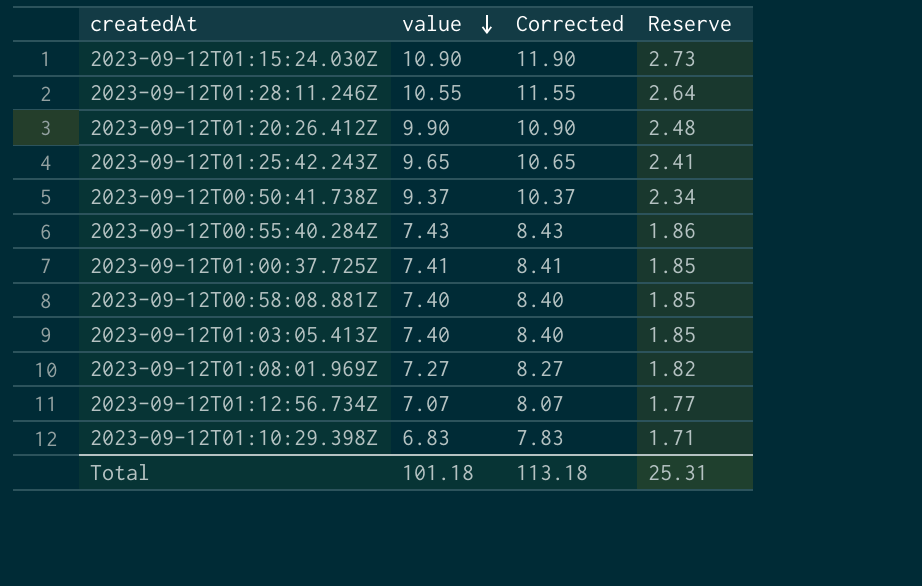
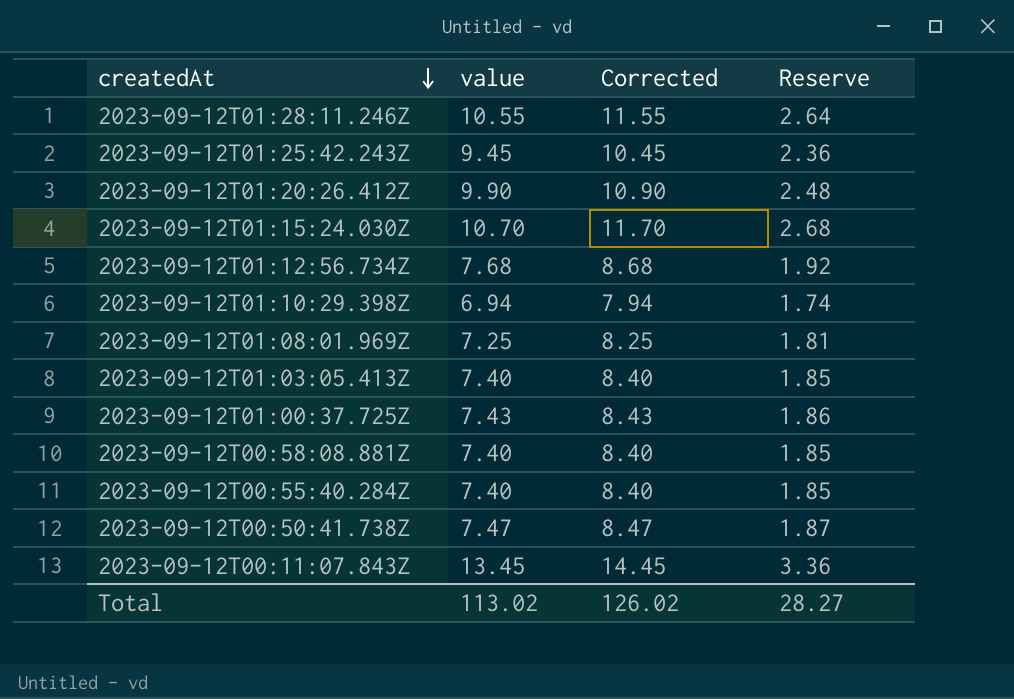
row order: value descending -> createdAt descending
2023-09-12T01:25:42.243Z | value: 9.65 -> 9.45
2023-09-12T01:25:42.243Z | Corrected: 10.65 -> 10.45
2023-09-12T01:25:42.243Z | Reserve: 2.41 -> 2.36
2023-09-12T01:15:24.030Z | value: 10.90 -> 10.70
2023-09-12T01:15:24.030Z | Corrected: 11.90 -> 11.70
2023-09-12T01:15:24.030Z | Reserve: 2.73 -> 2.68
2023-09-12T01:12:56.734Z | value: 7.07 -> 7.68
2023-09-12T01:12:56.734Z | Corrected: 8.07 -> 8.68
2023-09-12T01:12:56.734Z | Reserve: 1.77 -> 1.92
2023-09-12T01:10:29.398Z | value: 6.83 -> 6.94
2023-09-12T01:10:29.398Z | Corrected: 7.83 -> 7.94
2023-09-12T01:10:29.398Z | Reserve: 1.71 -> 1.74
2023-09-12T01:08:01.969Z | value: 7.27 -> 7.25
2023-09-12T01:08:01.969Z | Corrected: 8.27 -> 8.25
2023-09-12T01:08:01.969Z | Reserve: 1.82 -> 1.81
2023-09-12T01:00:37.725Z | value: 7.41 -> 7.43
2023-09-12T01:00:37.725Z | Corrected: 8.41 -> 8.43
2023-09-12T01:00:37.725Z | Reserve: 1.85 -> 1.86
2023-09-12T00:55:40.284Z | value: 7.43 -> 7.40
2023-09-12T00:55:40.284Z | Corrected: 8.43 -> 8.40
2023-09-12T00:55:40.284Z | Reserve: 1.86 -> 1.85
2023-09-12T00:50:41.738Z | value: 9.37 -> 7.47
2023-09-12T00:50:41.738Z | Corrected: 10.37 -> 8.47
2023-09-12T00:50:41.738Z | Reserve: 2.34 -> 1.87
row 2023-09-12T00:11:07.843Z: none -> 13.45 | 14.45 | 3.36
Total | value: 101.18 -> 113.02
Total | Corrected: 113.18 -> 126.02
Total | Reserve: 25.31 -> 28.27

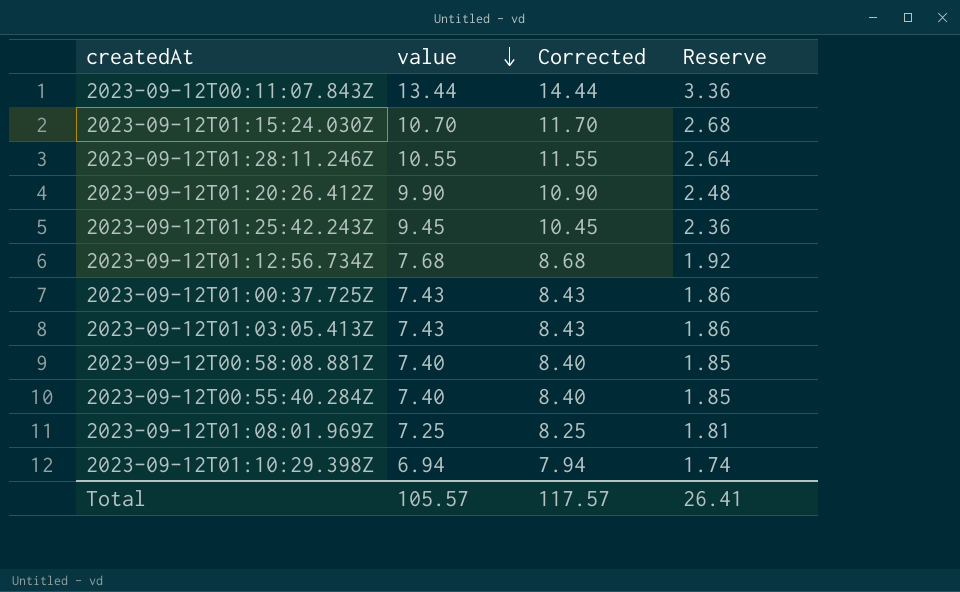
row order: createdAt descending -> value descending
row 2023-09-12T00:50:41.738Z: 7.47 | 8.47 | 1.87 -> none
2023-09-12T00:11:07.843Z | value: 13.45 -> 13.44
2023-09-12T00:11:07.843Z | Corrected: 14.45 -> 14.44
2023-09-12T01:03:05.413Z | value: 7.40 -> 7.43
2023-09-12T01:03:05.413Z | Corrected: 8.40 -> 8.43
2023-09-12T01:03:05.413Z | Reserve: 1.85 -> 1.86
Total | value: 113.02 -> 105.57
Total | Corrected: 126.02 -> 117.57
Total | Reserve: 28.27 -> 26.41

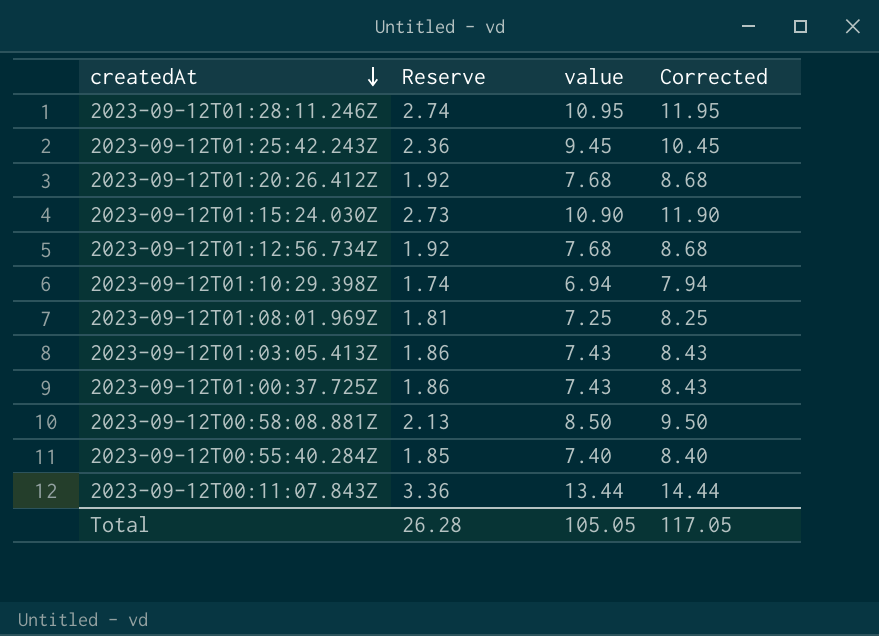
row order: value descending -> createdAt descending
column Reserve | position: 4 -> 2
2023-09-12T01:28:11.246Z | Reserve: 2.64 -> 2.74
2023-09-12T01:28:11.246Z | value: 10.55 -> 10.95
2023-09-12T01:28:11.246Z | Corrected: 11.55 -> 11.95
2023-09-12T01:20:26.412Z | Reserve: 2.48 -> 1.92
2023-09-12T01:20:26.412Z | value: 9.90 -> 7.68
2023-09-12T01:20:26.412Z | Corrected: 10.90 -> 8.68
2023-09-12T01:15:24.030Z | Reserve: 2.68 -> 2.73
2023-09-12T01:15:24.030Z | value: 10.70 -> 10.90
2023-09-12T01:15:24.030Z | Corrected: 11.70 -> 11.90
2023-09-12T00:58:08.881Z | Reserve: 1.85 -> 2.13
2023-09-12T00:58:08.881Z | value: 7.40 -> 8.50
2023-09-12T00:58:08.881Z | Corrected: 8.40 -> 9.50
Total | Reserve: 26.41 -> 26.28
Total | value: 105.57 -> 105.05
Total | Corrected: 117.57 -> 117.05

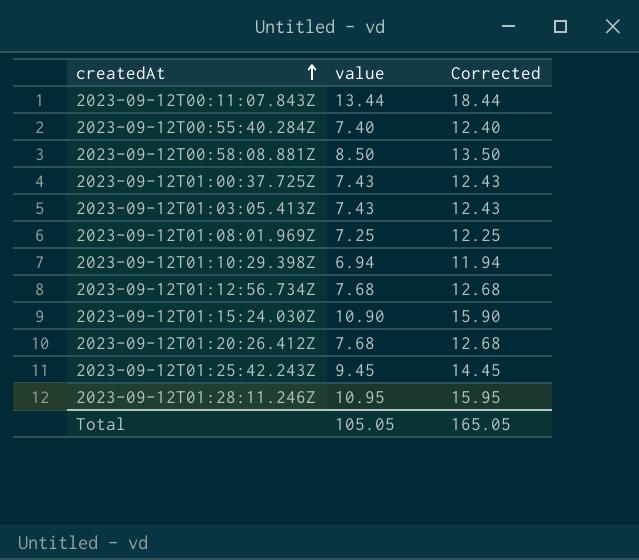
row order: createdAt descending -> createdAt ascending
column Reserve | formula: [value] * 0.25 -> none
column Corrected | formula: [value] + 1 -> [value] + 5
Total | Corrected: 117.05 -> 165.05

